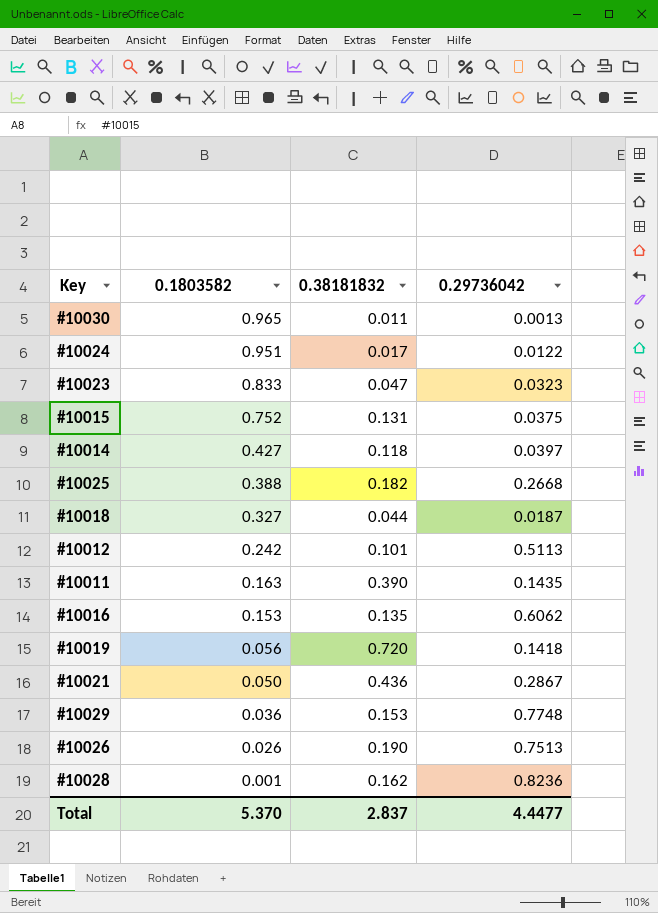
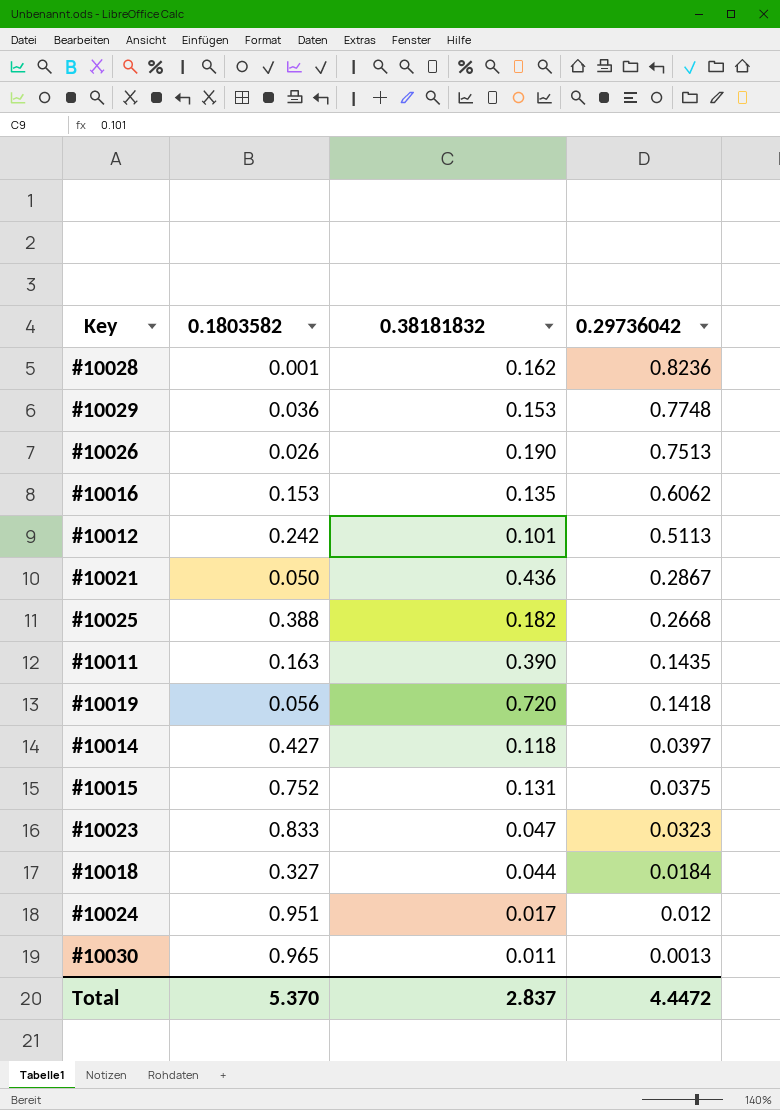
row order: 0.1803582 descending -> 0.29736042 descending
#10018 | 0.29736042: 0.0187 -> 0.0184
#10024 | 0.29736042: 0.0122 -> 0.012
Total | 0.29736042: 4.4477 -> 4.4472

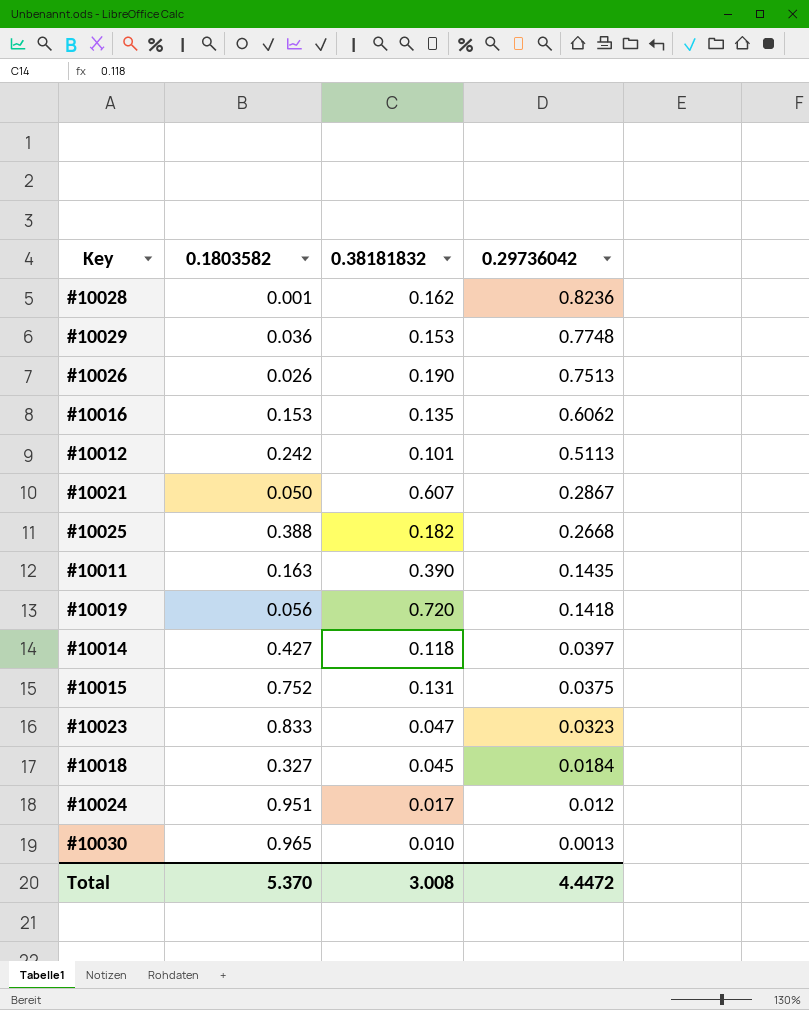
#10021 | 0.38181832: 0.436 -> 0.607
#10018 | 0.38181832: 0.044 -> 0.045
#10030 | 0.38181832: 0.011 -> 0.010
Total | 0.38181832: 2.837 -> 3.008

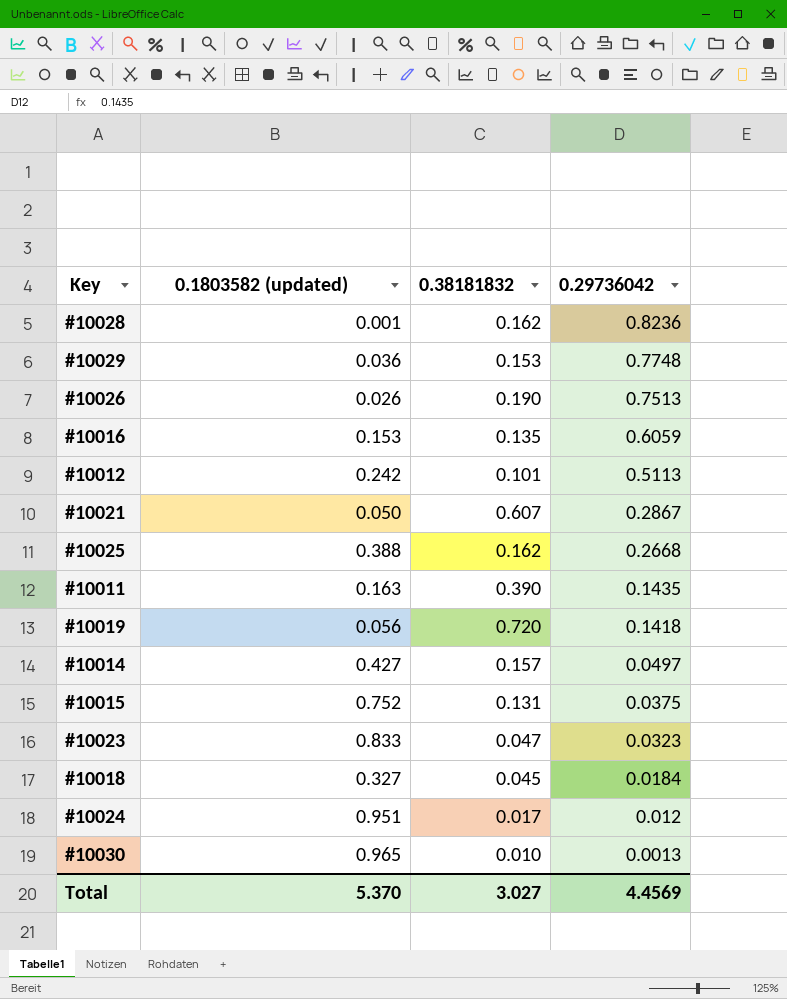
column name: 0.1803582 -> 0.1803582 (updated)
#10016 | 0.29736042: 0.6062 -> 0.6059
#10025 | 0.38181832: 0.182 -> 0.162
#10014 | 0.38181832: 0.118 -> 0.157
#10014 | 0.29736042: 0.0397 -> 0.0497
Total | 0.38181832: 3.008 -> 3.027
Total | 0.29736042: 4.4472 -> 4.4569

